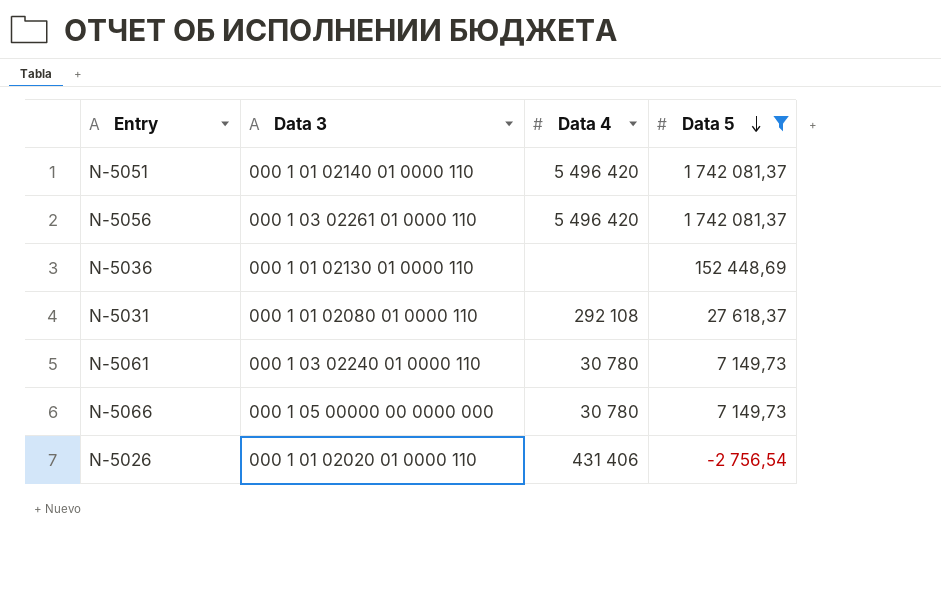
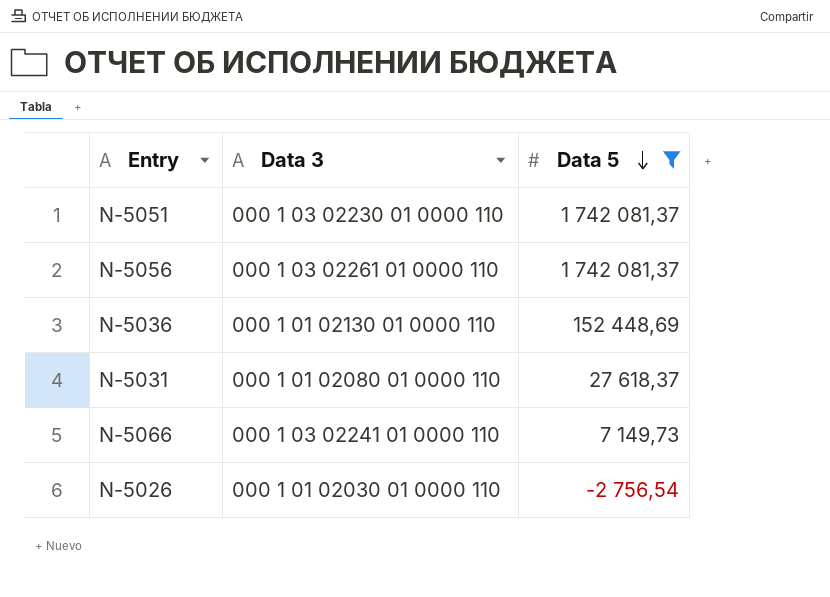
column Data 4 | position: 3 -> none
row N-5061: 000 1 03 02240 01 0000 110 | 30 780 | 7 149,73 -> none
N-5051 | Data 3: 000 1 01 02140 01 0000 110 -> 000 1 03 02230 01 0000 110
N-5066 | Data 3: 000 1 05 00000 00 0000 000 -> 000 1 03 02241 01 0000 110
N-5026 | Data 3: 000 1 01 02020 01 0000 110 -> 000 1 01 02030 01 0000 110

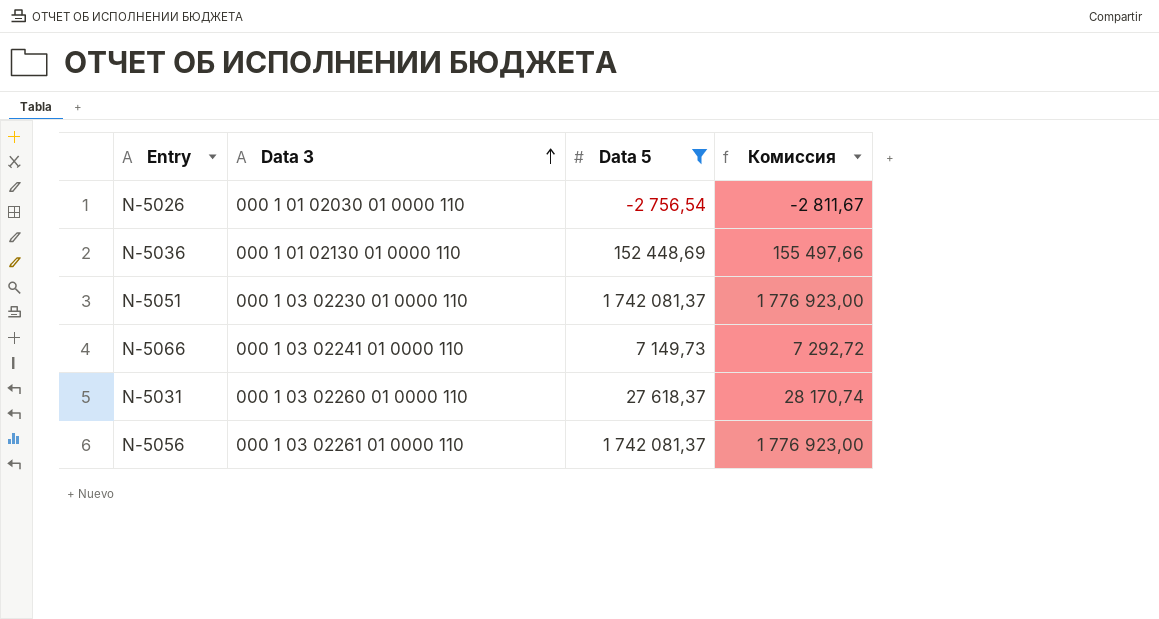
row order: Data 5 descending -> Data 3 ascending
column Комиссия | formula: none -> [Data 5] * 1,02
N-5031 | Data 3: 000 1 01 02080 01 0000 110 -> 000 1 03 02260 01 0000 110

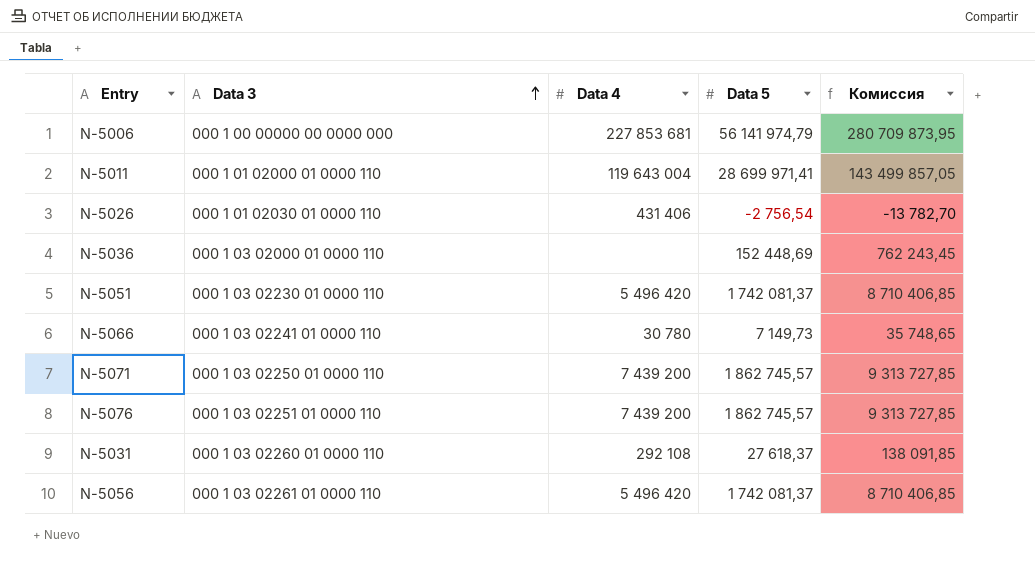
filter: Data 5 <= 1 742 081,37 -> none
column Data 4 | position: none -> 3
column Комиссия | formula: [Data 5] * 1,02 -> [Data 5] * 5
N-5036 | Data 3: 000 1 01 02130 01 0000 110 -> 000 1 03 02000 01 0000 110

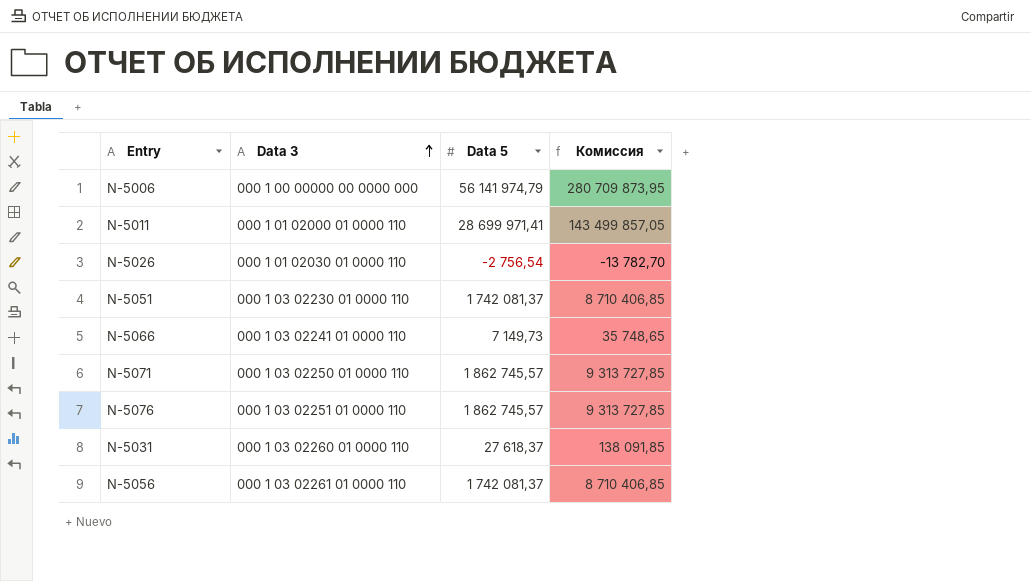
column Data 4 | position: 3 -> none
row N-5036: 000 1 03 02000 01 0000 110 | none | 152 448,69 | 762 243,45 -> none

